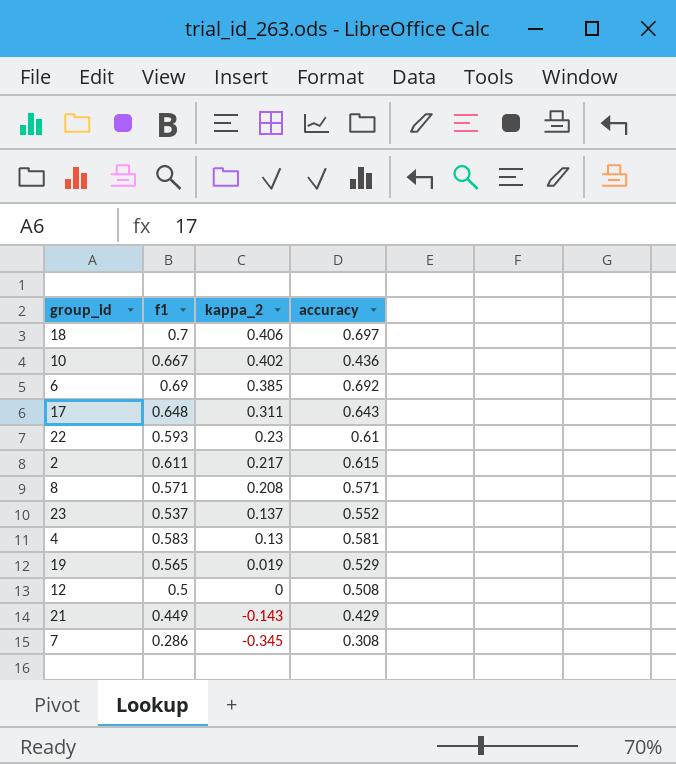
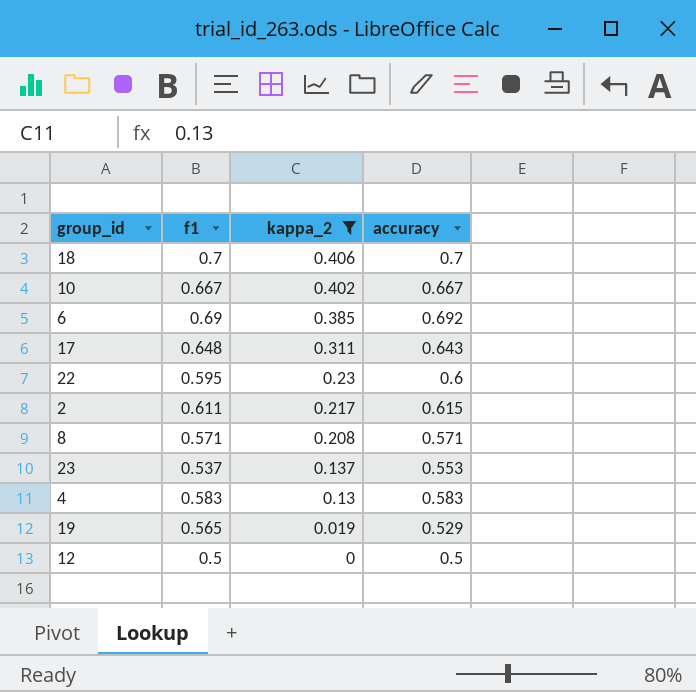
filter: none -> kappa_2 >= 0
18 | accuracy: 0.697 -> 0.7
10 | accuracy: 0.436 -> 0.667
22 | f1: 0.593 -> 0.595
22 | accuracy: 0.61 -> 0.6
23 | accuracy: 0.552 -> 0.553
4 | accuracy: 0.581 -> 0.583
12 | accuracy: 0.508 -> 0.5

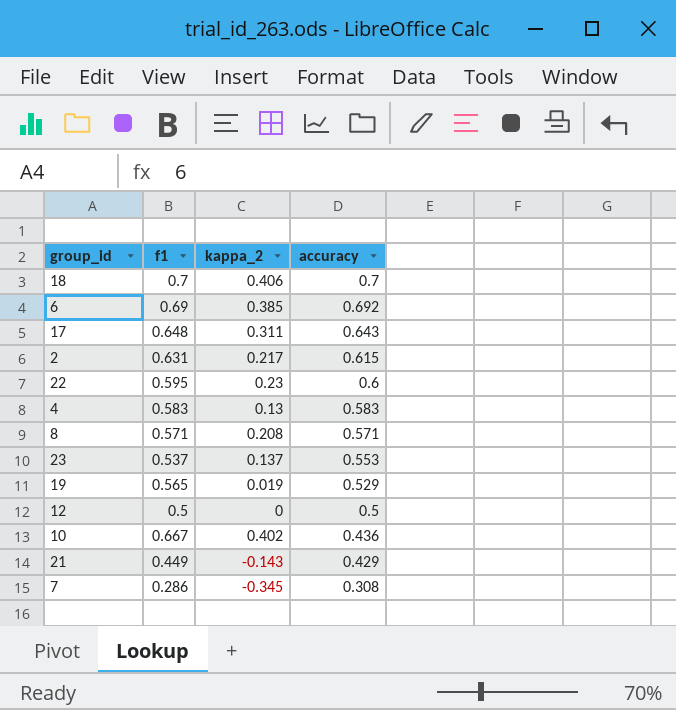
filter: kappa_2 >= 0 -> none
row order: kappa_2 descending -> accuracy descending
2 | f1: 0.611 -> 0.631
10 | accuracy: 0.667 -> 0.436

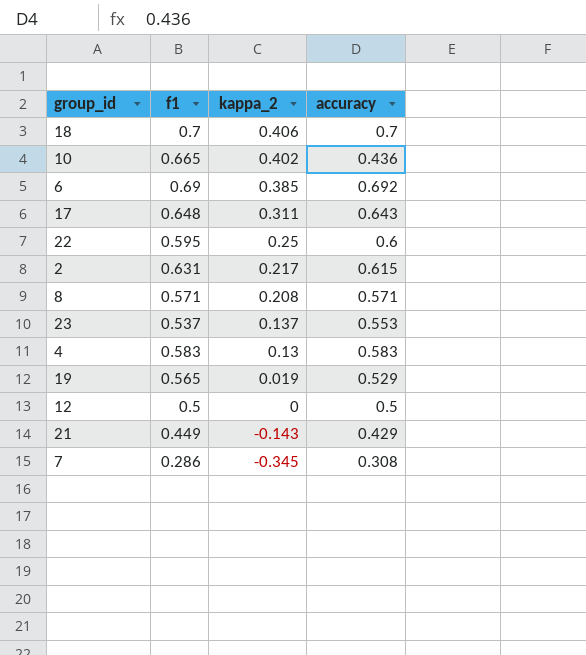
row order: accuracy descending -> kappa_2 descending
10 | f1: 0.667 -> 0.665
22 | kappa_2: 0.23 -> 0.25

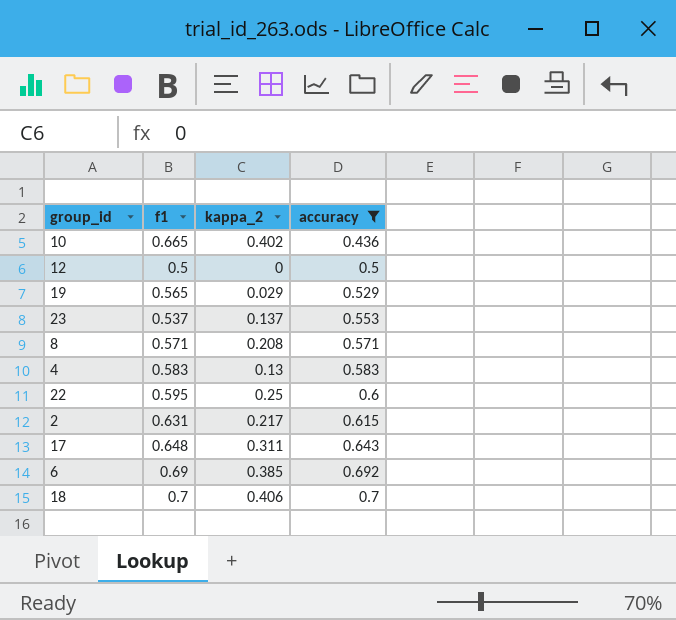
filter: none -> accuracy >= 0.436
row order: kappa_2 descending -> accuracy ascending
19 | kappa_2: 0.019 -> 0.029

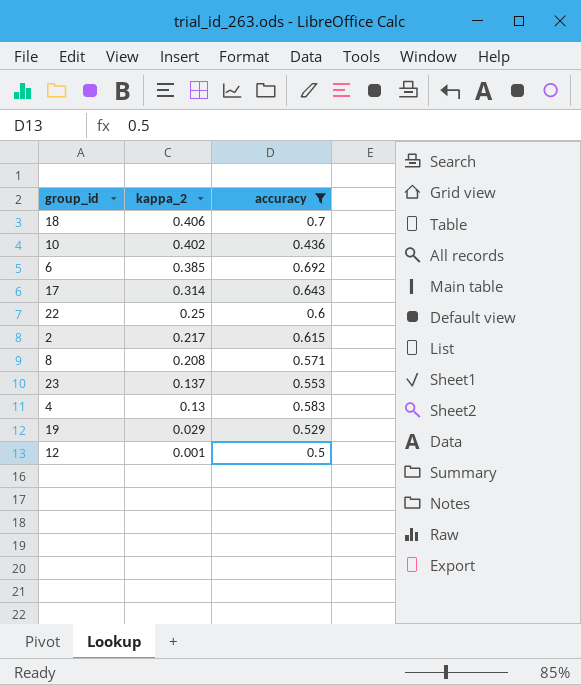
row order: accuracy ascending -> kappa_2 descending
column f1 | position: 2 -> none
17 | kappa_2: 0.311 -> 0.314
12 | kappa_2: 0 -> 0.001

